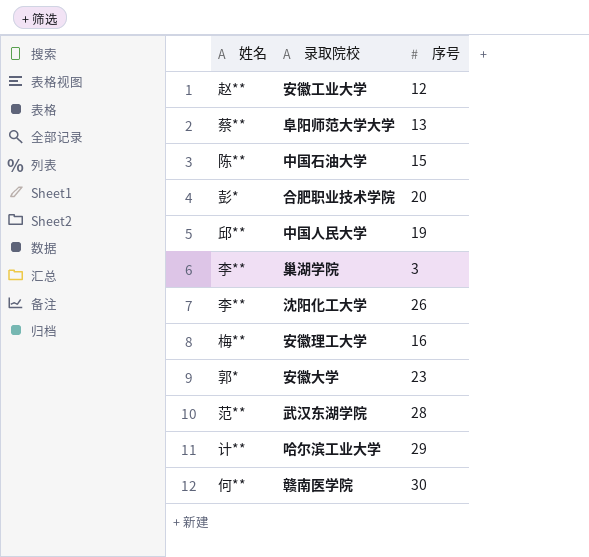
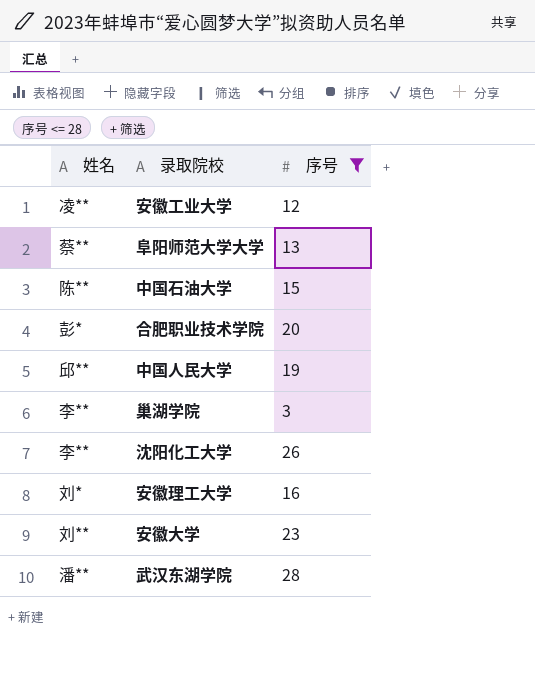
filter: none -> 序号 <= 28
安徽工业大学 | 姓名: 赵** -> 凌**
安徽理工大学 | 姓名: 梅** -> 刘*
安徽大学 | 姓名: 郭* -> 刘**
武汉东湖学院 | 姓名: 范** -> 潘**

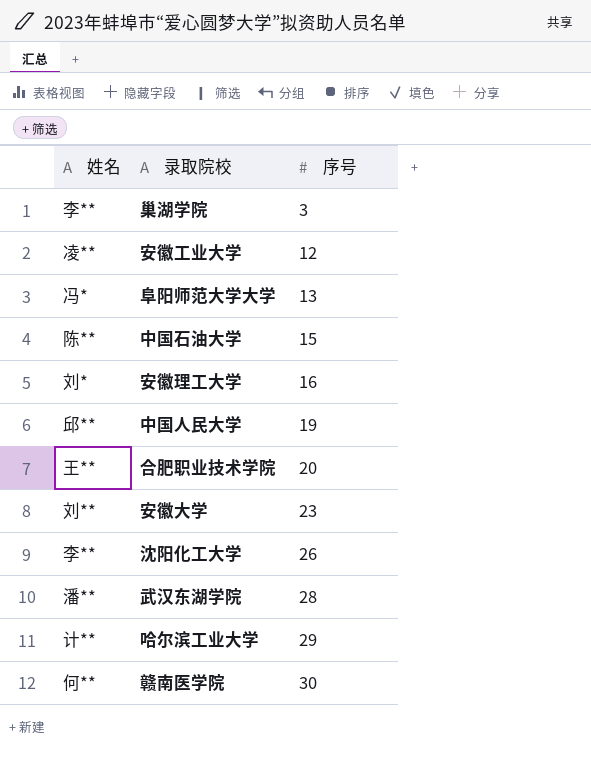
filter: 序号 <= 28 -> none
row order: none -> 序号 ascending
阜阳师范大学大学 | 姓名: 蔡** -> 冯*
合肥职业技术学院 | 姓名: 彭* -> 王**

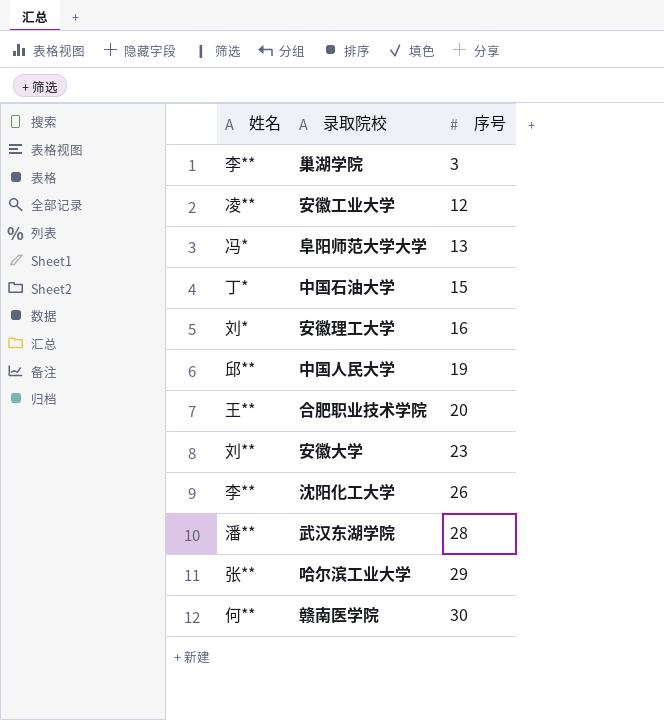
中国石油大学 | 姓名: 陈** -> 丁*
哈尔滨工业大学 | 姓名: 计** -> 张**

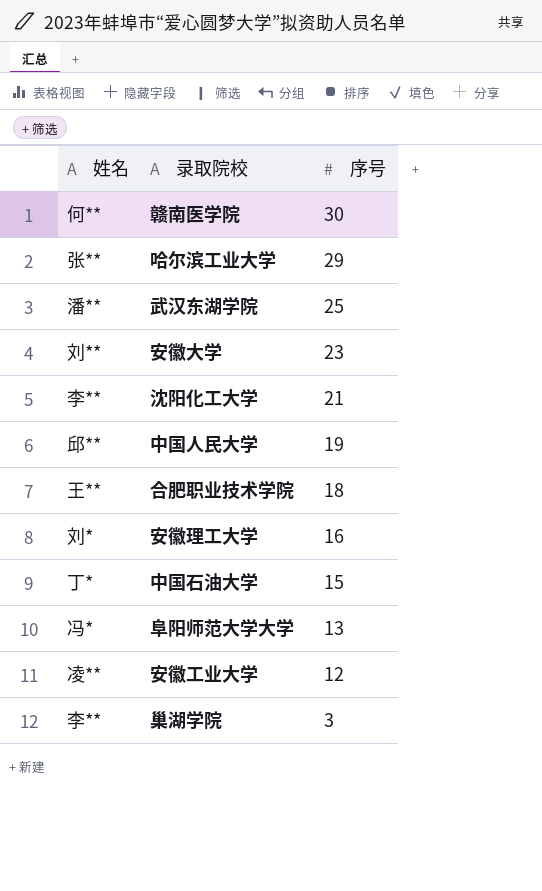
row order: 序号 ascending -> 序号 descending
武汉东湖学院 | 序号: 28 -> 25
沈阳化工大学 | 序号: 26 -> 21
合肥职业技术学院 | 序号: 20 -> 18

